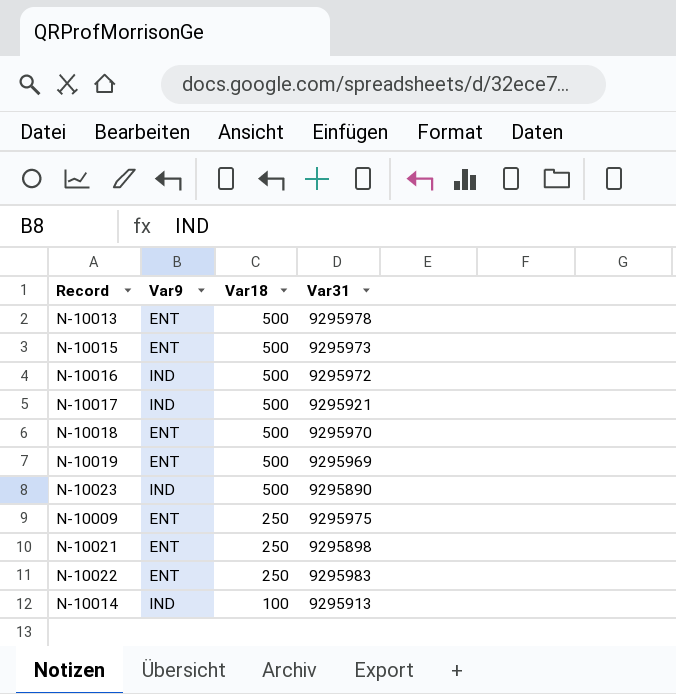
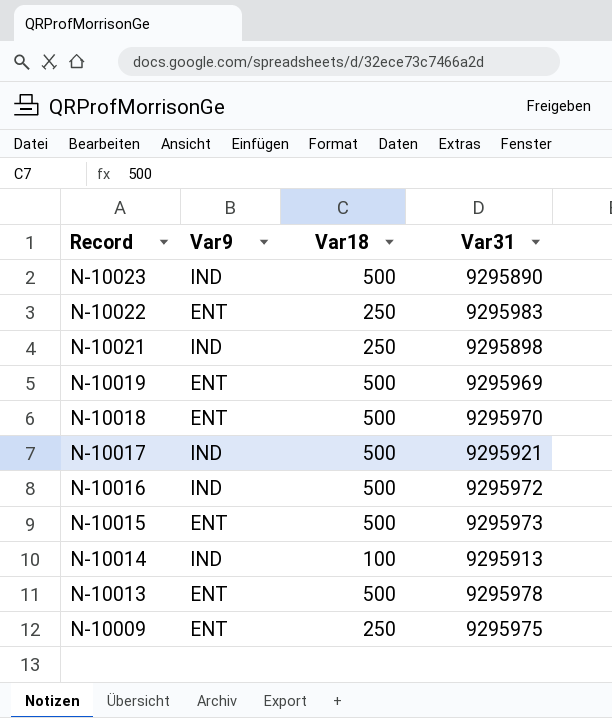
row order: Var18 descending -> Record descending
N-10021 | Var9: ENT -> IND

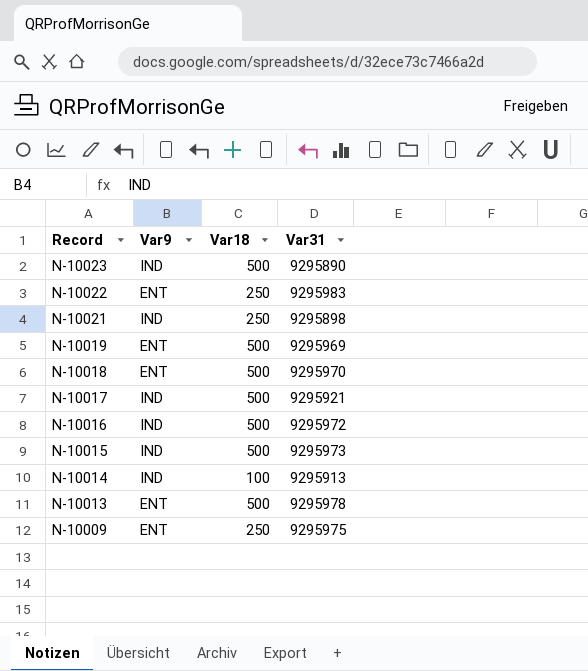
N-10015 | Var9: ENT -> IND

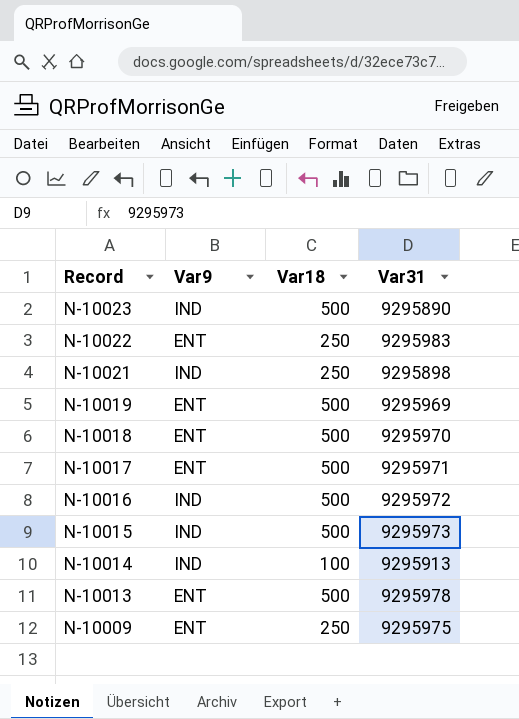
N-10017 | Var9: IND -> ENT
N-10017 | Var31: 9295921 -> 9295971

